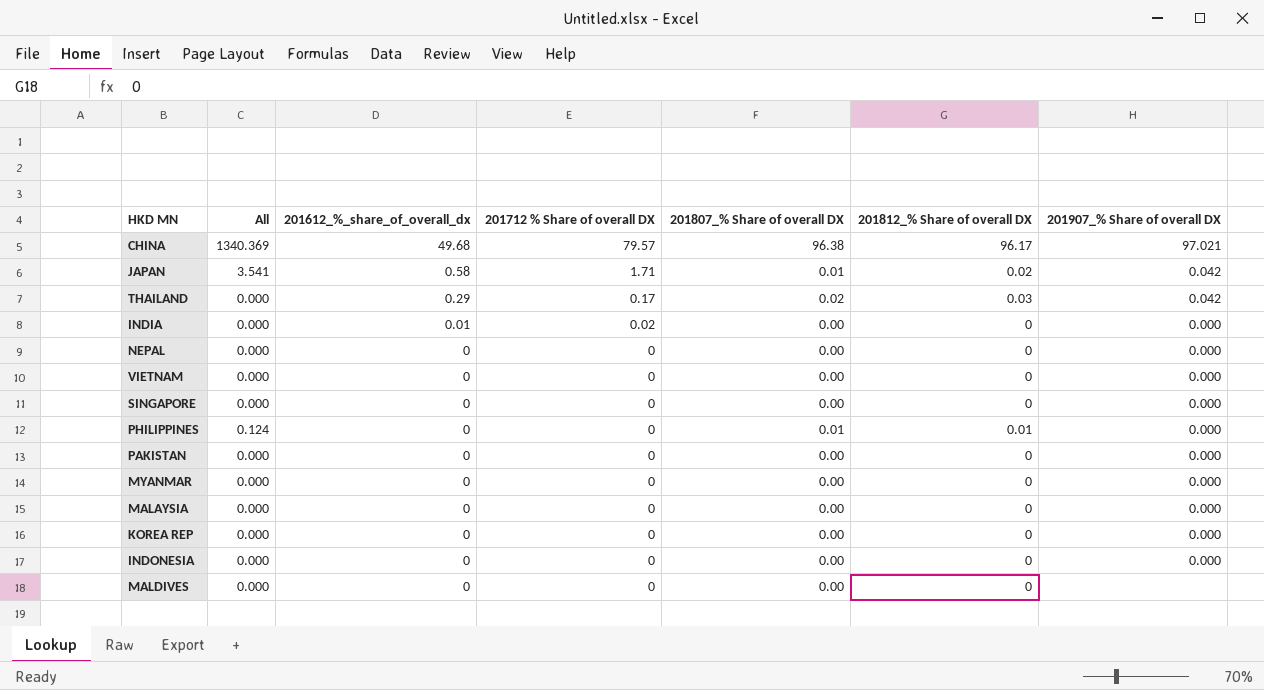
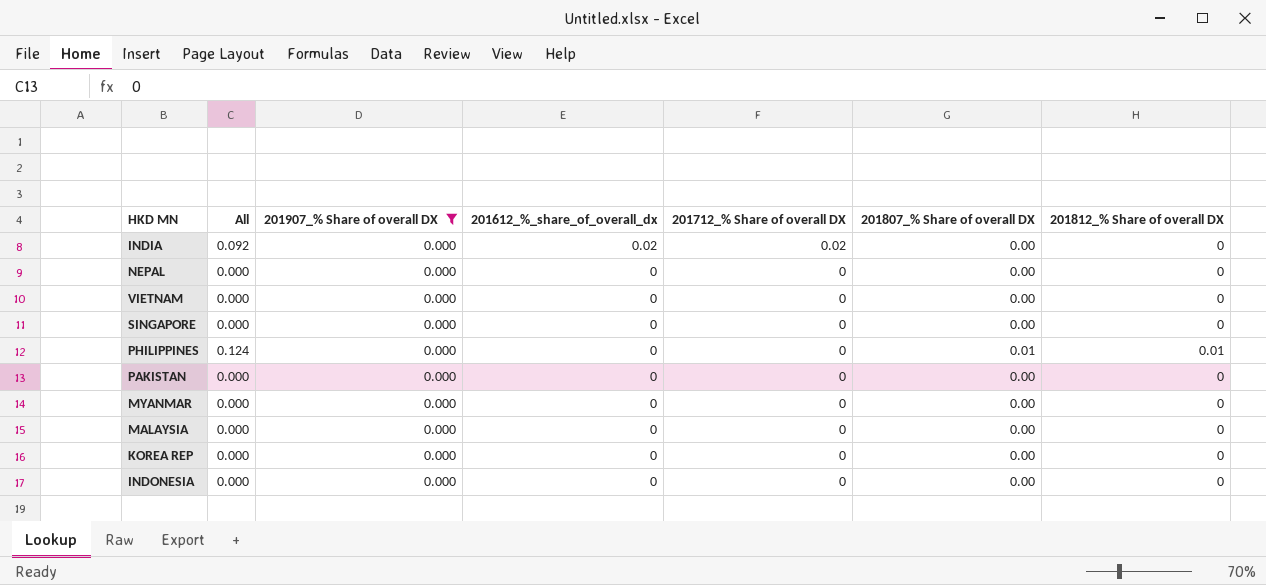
filter: none -> 201907_% Share of overall DX = 0.000
column 201907_% Share of overall DX | position: 7 -> 3
column name: 201712 % Share of overall DX -> 201712_% Share of overall DX
INDIA | All: 0.000 -> 0.092
INDIA | 201612_%_share_of_overall_dx: 0.01 -> 0.02

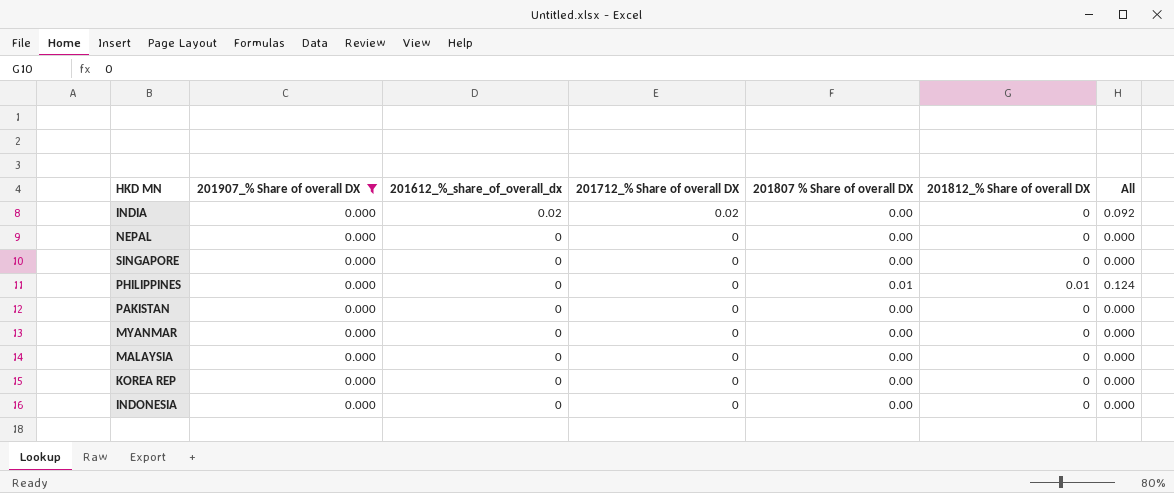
column name: 201807_% Share of overall DX -> 201807 % Share of overall DX
column All | position: 2 -> 7
row VIETNAM: 0.000 | 0.000 | 0 | 0 | 0.00 | 0 -> none

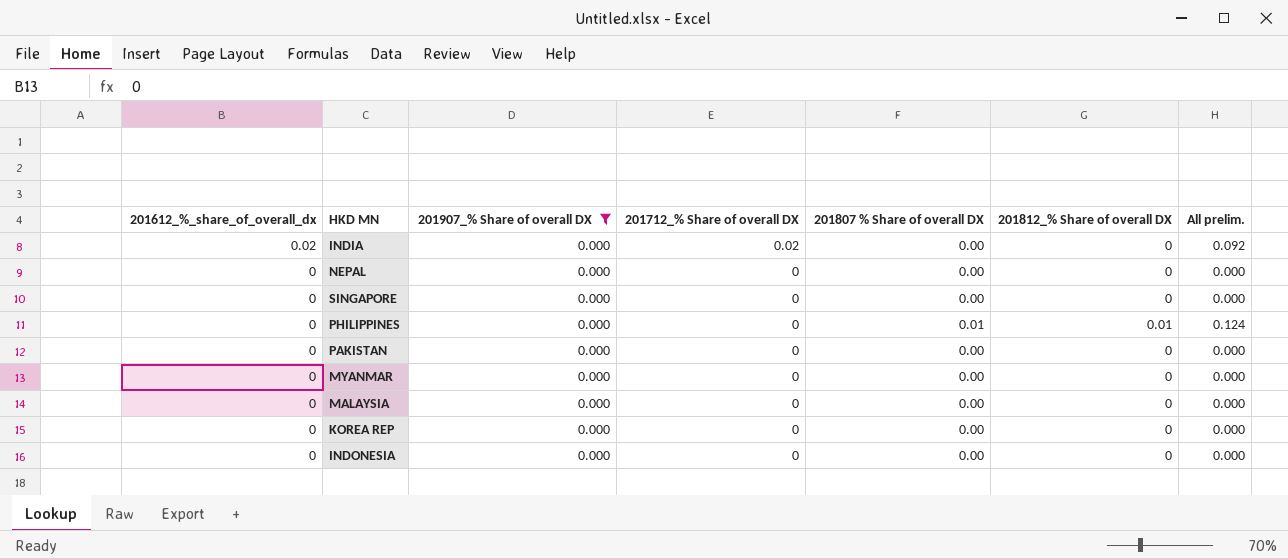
column 201612_%_share_of_overall_dx | position: 3 -> 1
column name: All -> All prelim.

